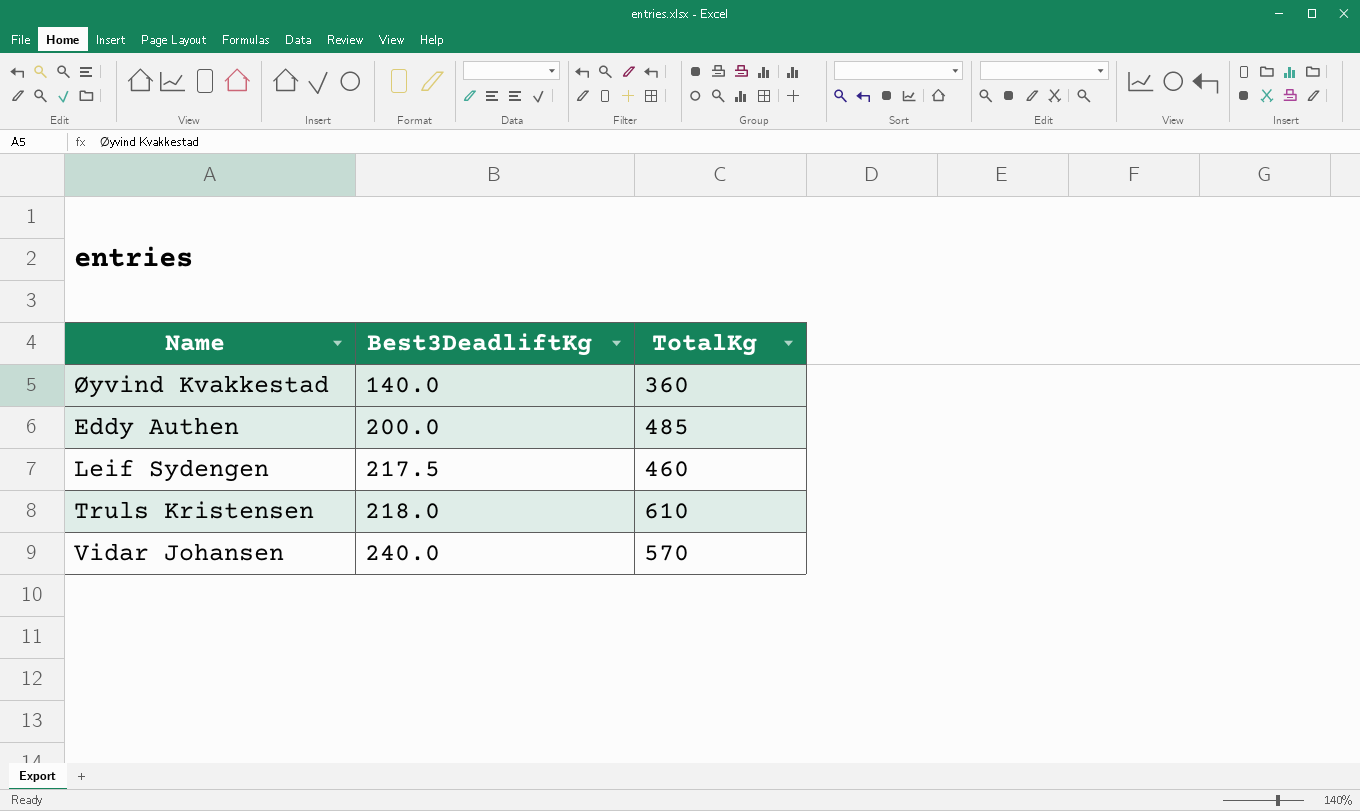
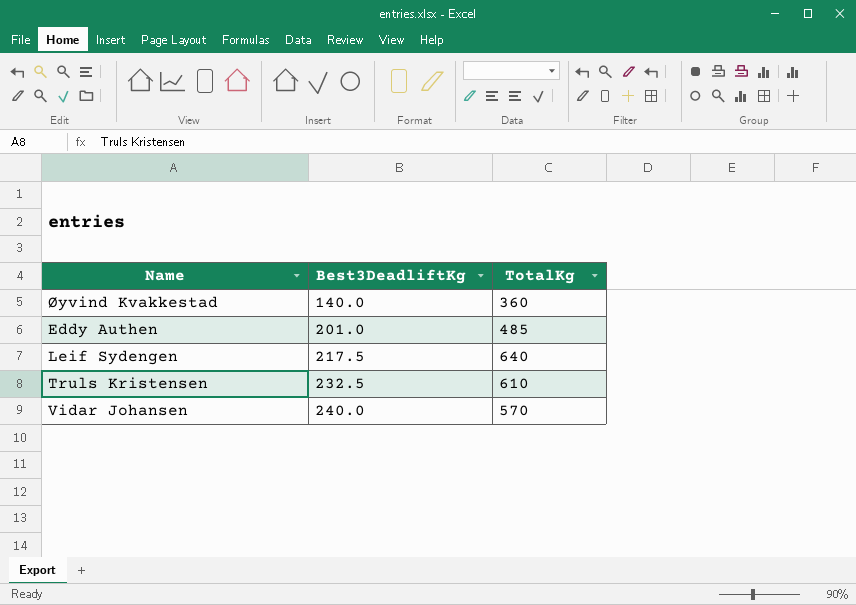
Eddy Authen | Best3DeadliftKg: 200.0 -> 201.0
Leif Sydengen | TotalKg: 460 -> 640
Truls Kristensen | Best3DeadliftKg: 218.0 -> 232.5

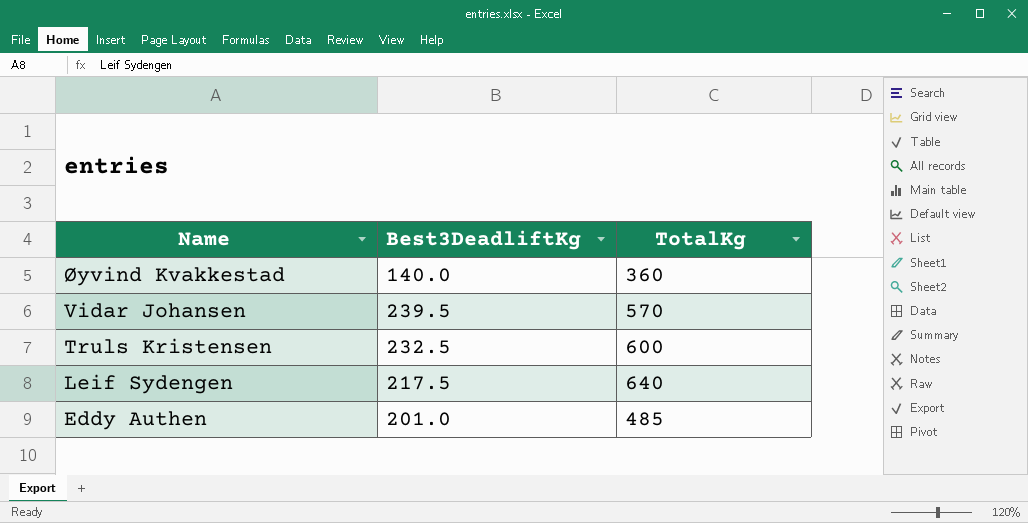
row order: Best3DeadliftKg ascending -> Name descending
Vidar Johansen | Best3DeadliftKg: 240.0 -> 239.5
Truls Kristensen | TotalKg: 610 -> 600

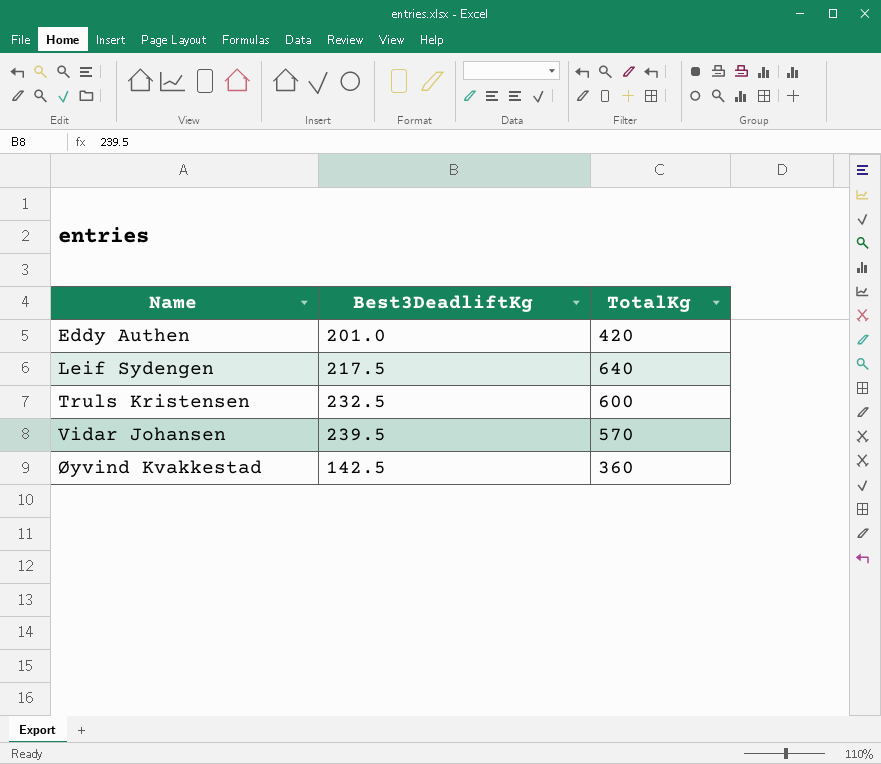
row order: Name descending -> Name ascending
Eddy Authen | TotalKg: 485 -> 420
Øyvind Kvakkestad | Best3DeadliftKg: 140.0 -> 142.5

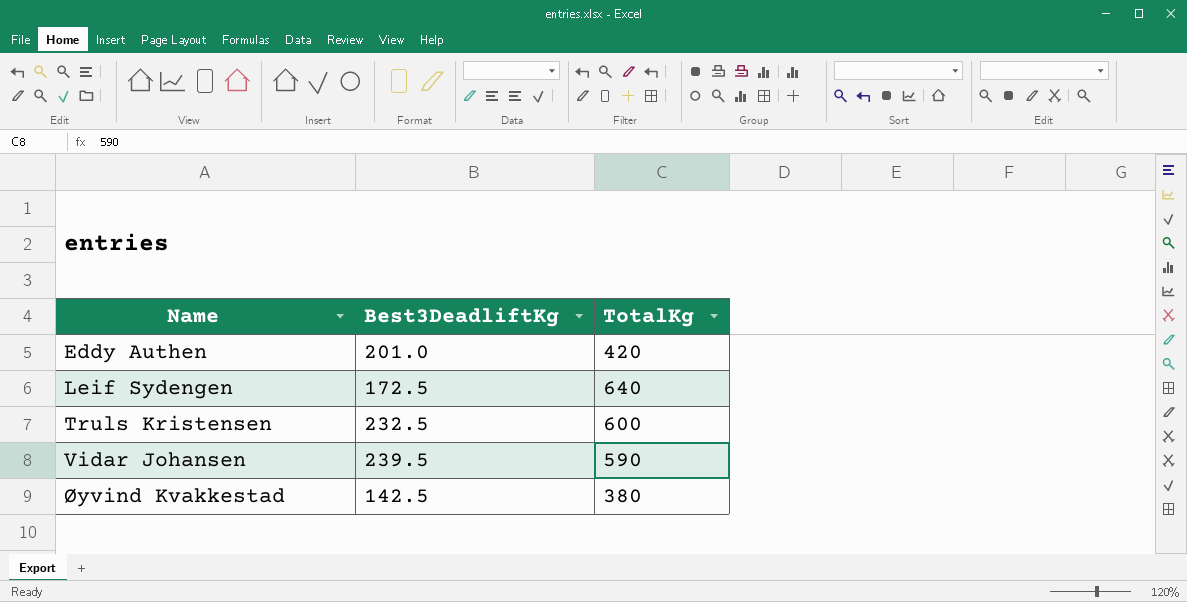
Leif Sydengen | Best3DeadliftKg: 217.5 -> 172.5
Vidar Johansen | TotalKg: 570 -> 590
Øyvind Kvakkestad | TotalKg: 360 -> 380

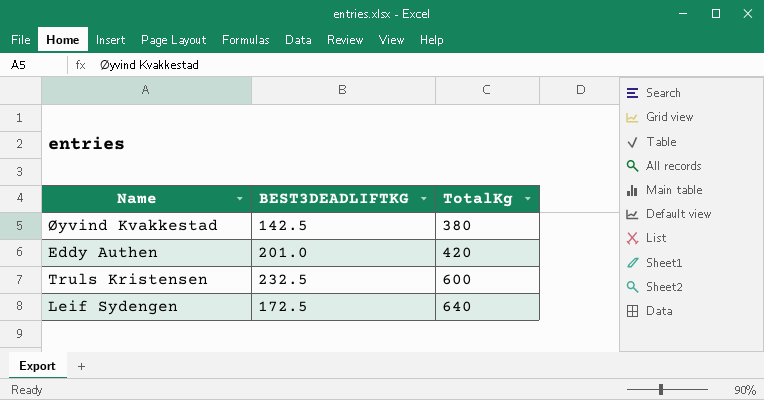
row order: Name ascending -> TotalKg ascending
column name: Best3DeadliftKg -> BEST3DEADLIFTKG
row Vidar Johansen: 239.5 | 590 -> none

